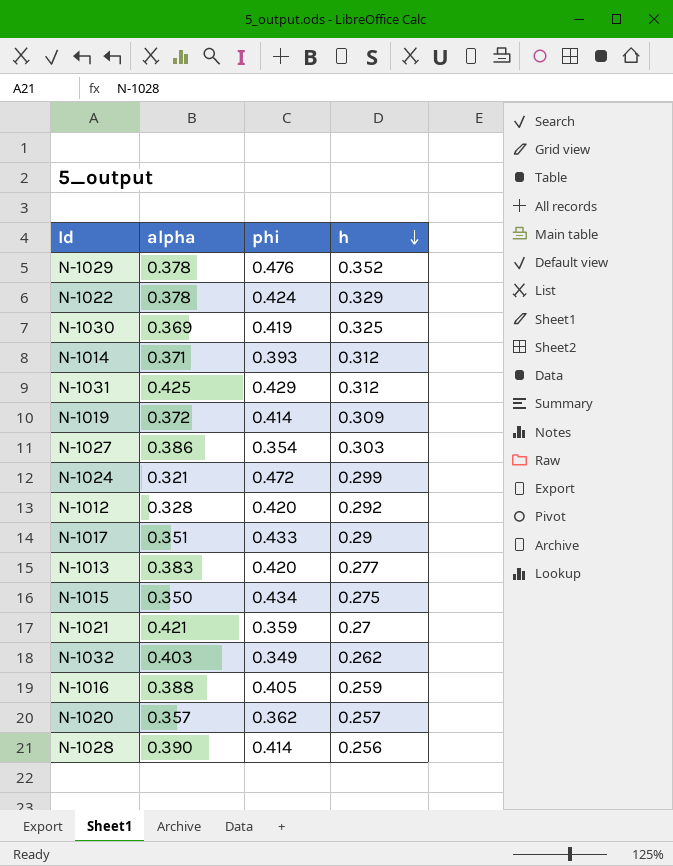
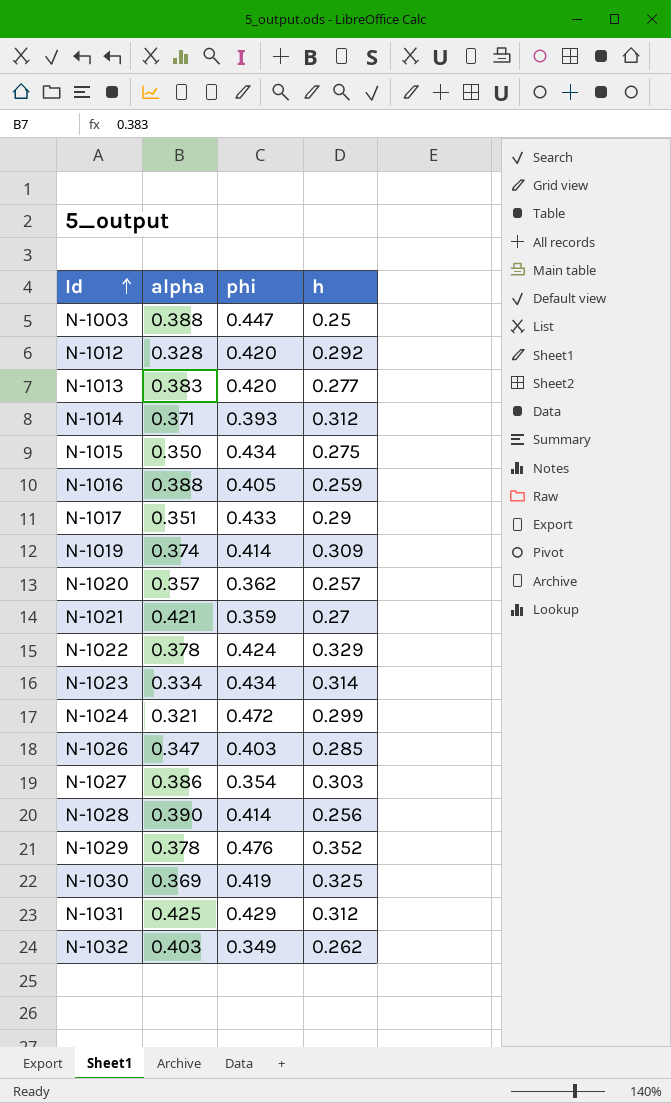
row order: h descending -> Id ascending
row N-1003: none -> 0.388 | 0.447 | 0.25
N-1019 | alpha: 0.372 -> 0.374
row N-1023: none -> 0.334 | 0.434 | 0.314
row N-1026: none -> 0.347 | 0.403 | 0.285

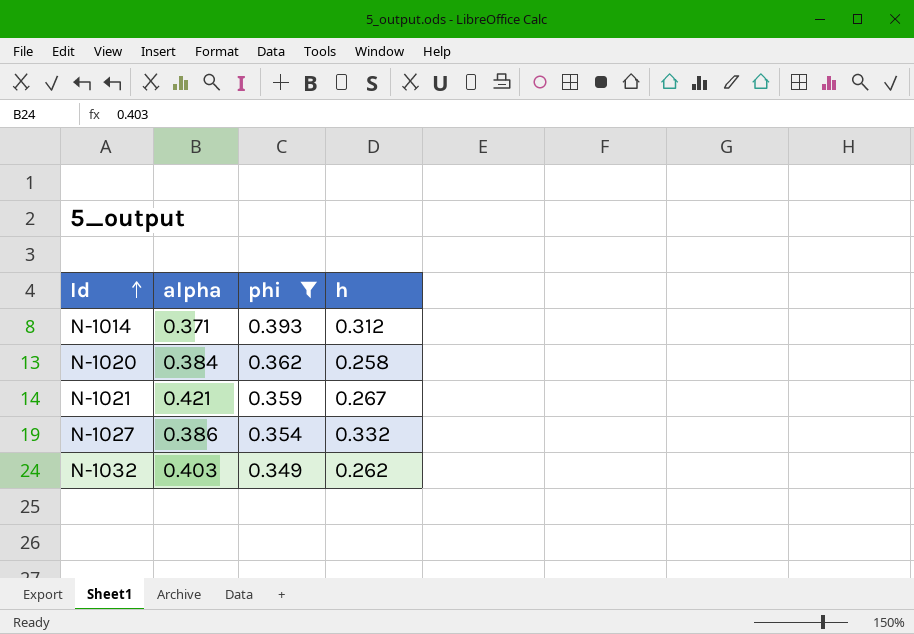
filter: none -> phi <= 0.393
N-1020 | alpha: 0.357 -> 0.384
N-1020 | h: 0.257 -> 0.258
N-1021 | h: 0.27 -> 0.267
N-1027 | h: 0.303 -> 0.332

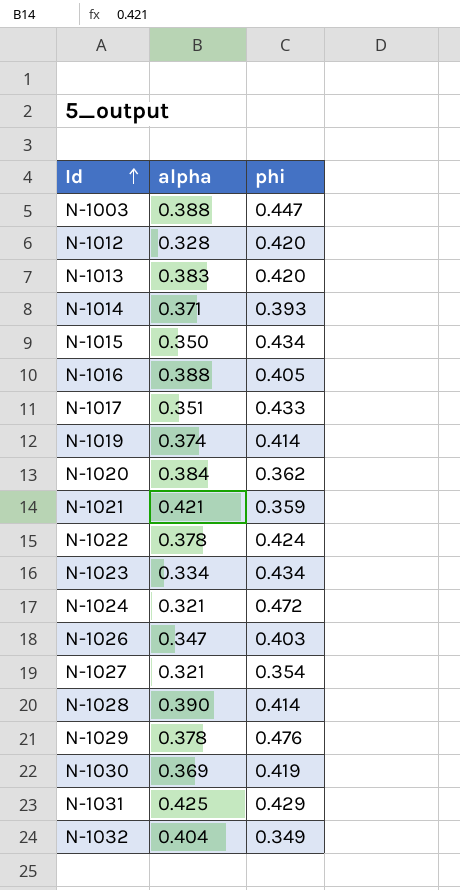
filter: phi <= 0.393 -> none
column h | position: 4 -> none
N-1027 | alpha: 0.386 -> 0.321
N-1032 | alpha: 0.403 -> 0.404

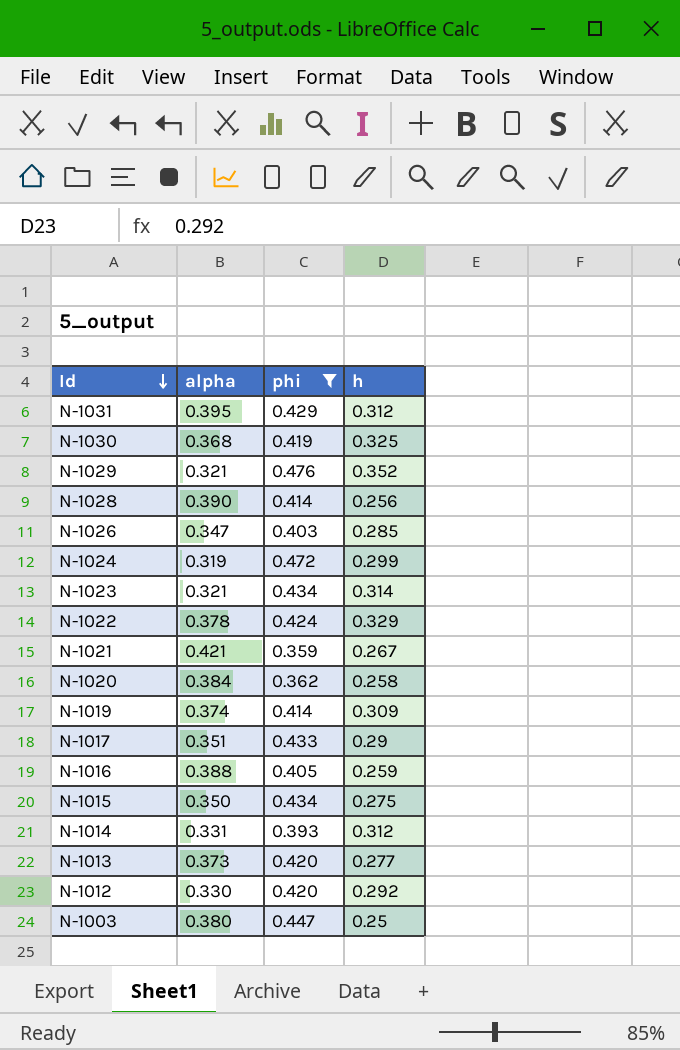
filter: none -> phi >= 0.359
row order: Id ascending -> Id descending
column h | position: none -> 4
N-1031 | alpha: 0.425 -> 0.395
N-1030 | alpha: 0.369 -> 0.368
N-1029 | alpha: 0.378 -> 0.321
N-1024 | alpha: 0.321 -> 0.319
N-1023 | alpha: 0.334 -> 0.321
N-1014 | alpha: 0.371 -> 0.331
N-1013 | alpha: 0.383 -> 0.373
N-1012 | alpha: 0.328 -> 0.330
N-1003 | alpha: 0.388 -> 0.380

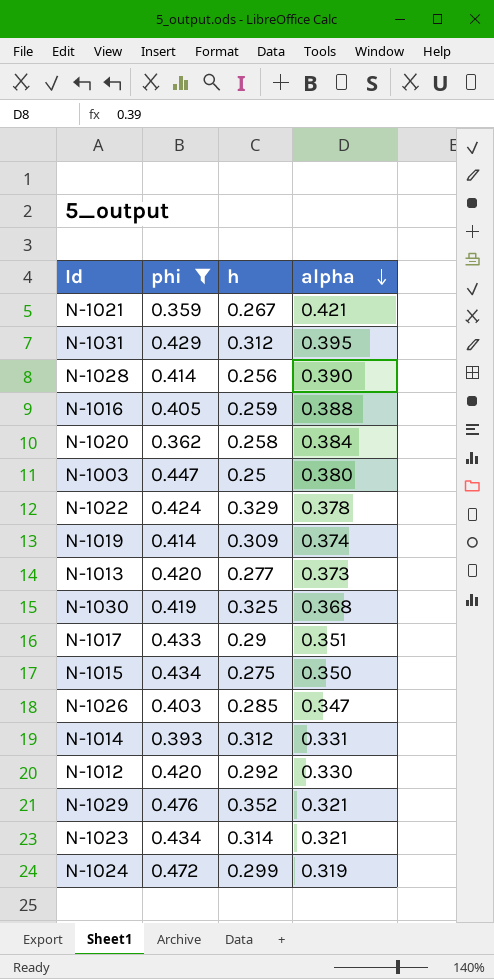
row order: Id descending -> alpha descending
column alpha | position: 2 -> 4

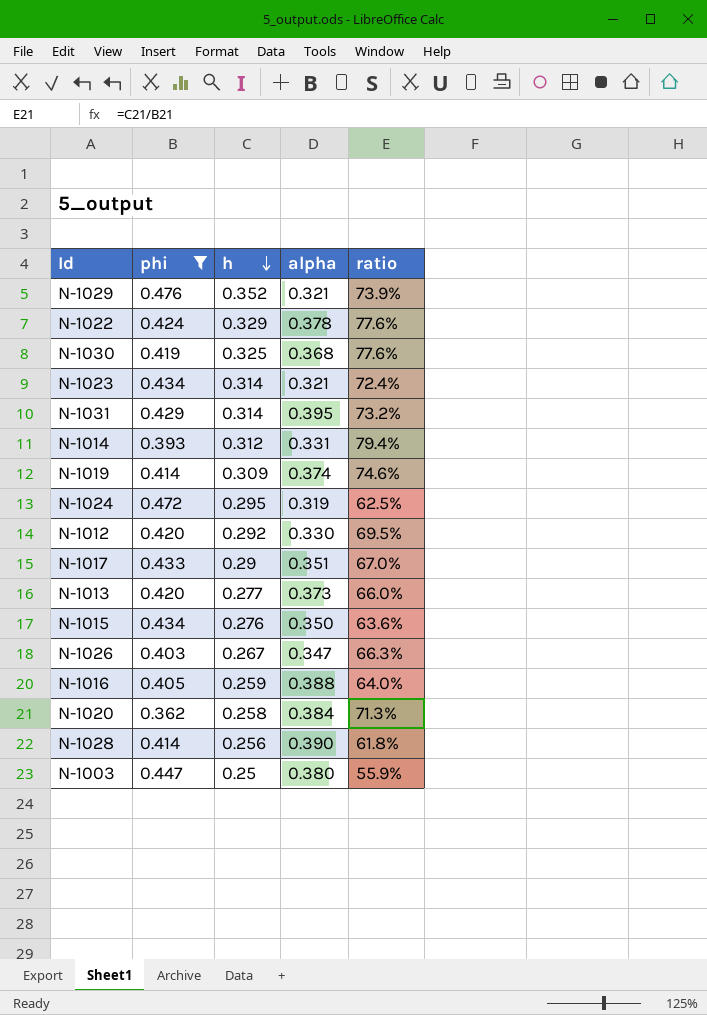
row order: alpha descending -> h descending
column ratio | formula: none -> [h] / [phi]
row N-1021: 0.359 | 0.267 | 0.421 -> none
N-1031 | h: 0.312 -> 0.314
N-1024 | h: 0.299 -> 0.295
N-1015 | h: 0.275 -> 0.276
N-1026 | h: 0.285 -> 0.267

